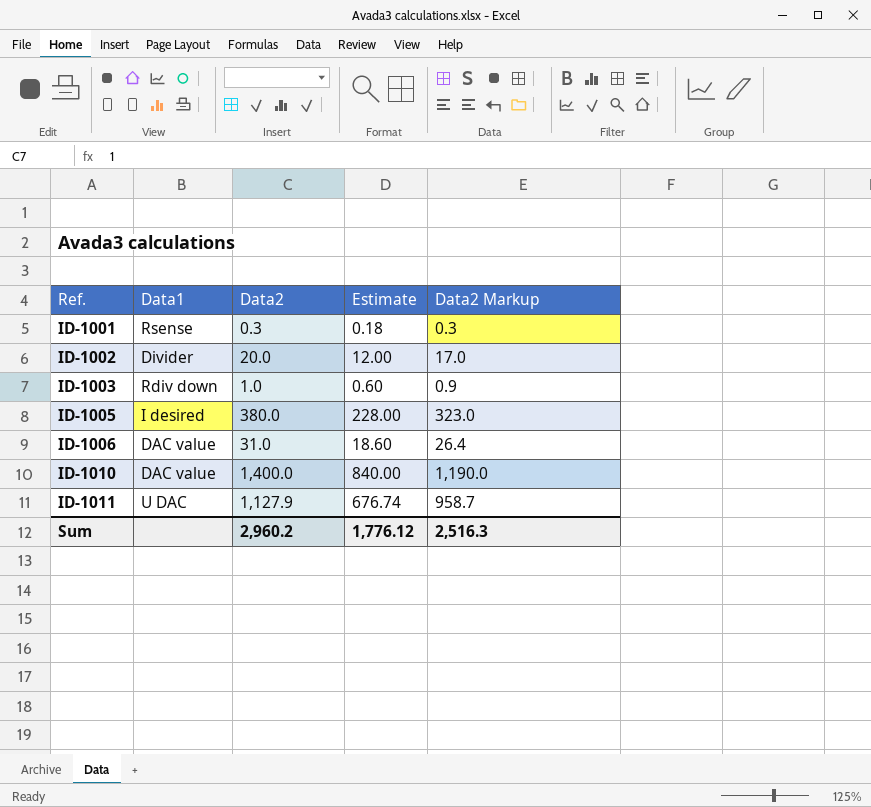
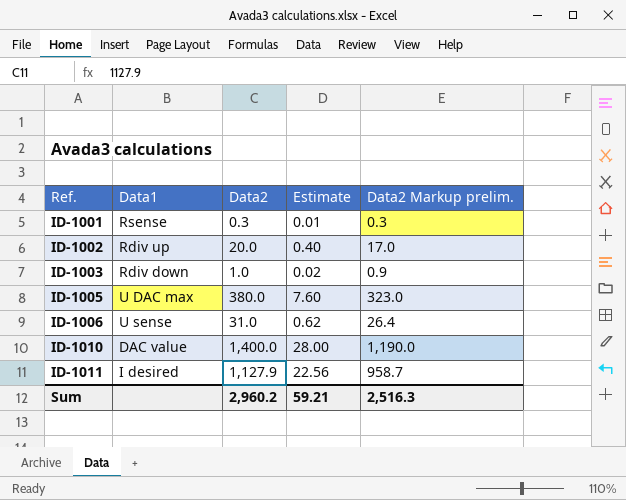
column Estimate | formula: [Data2] * 0.6 -> [Data2] * 0.02
column name: Data2 Markup -> Data2 Markup prelim.
ID-1002 | Data1: Divider -> Rdiv up
ID-1005 | Data1: I desired -> U DAC max
ID-1006 | Data1: DAC value -> U sense
ID-1011 | Data1: U DAC -> I desired
Sum | Estimate: 1,776.12 -> 59.21

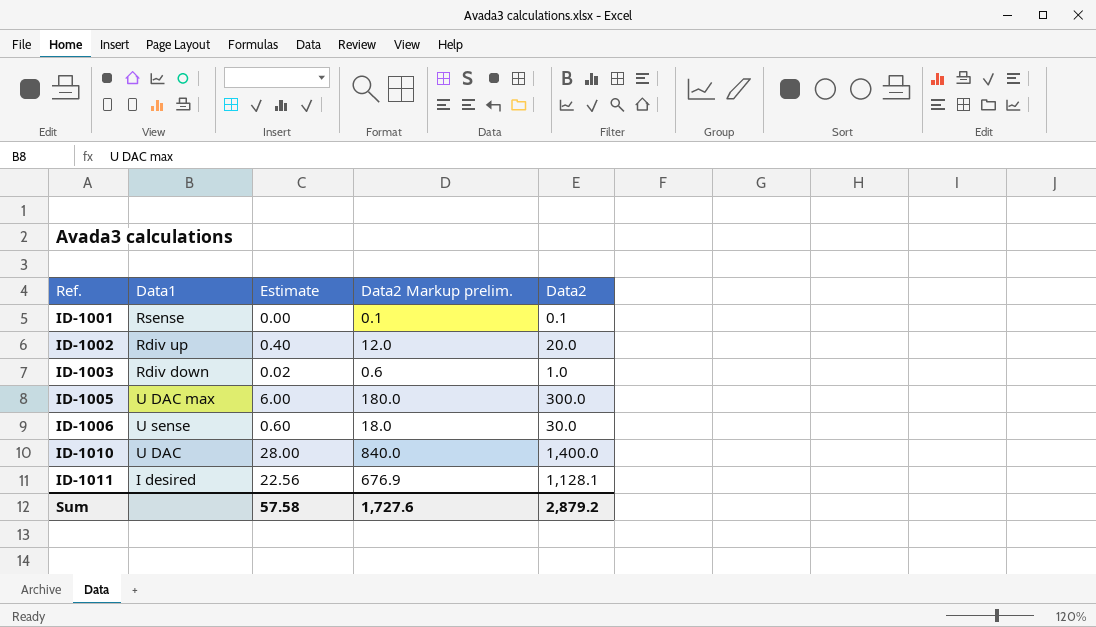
column Data2 Markup prelim. | formula: [Data2] * 0.85 -> [Data2] * 0.6
column Data2 | position: 3 -> 5
ID-1001 | Estimate: 0.01 -> 0.00
ID-1001 | Data2: 0.3 -> 0.1
ID-1005 | Estimate: 7.60 -> 6.00
ID-1005 | Data2: 380.0 -> 300.0
ID-1006 | Estimate: 0.62 -> 0.60
ID-1006 | Data2: 31.0 -> 30.0
ID-1010 | Data1: DAC value -> U DAC
ID-1011 | Data2: 1,127.9 -> 1,128.1
Sum | Estimate: 59.21 -> 57.58
Sum | Data2 Markup prelim.: 2,516.3 -> 1,727.6
Sum | Data2: 2,960.2 -> 2,879.2

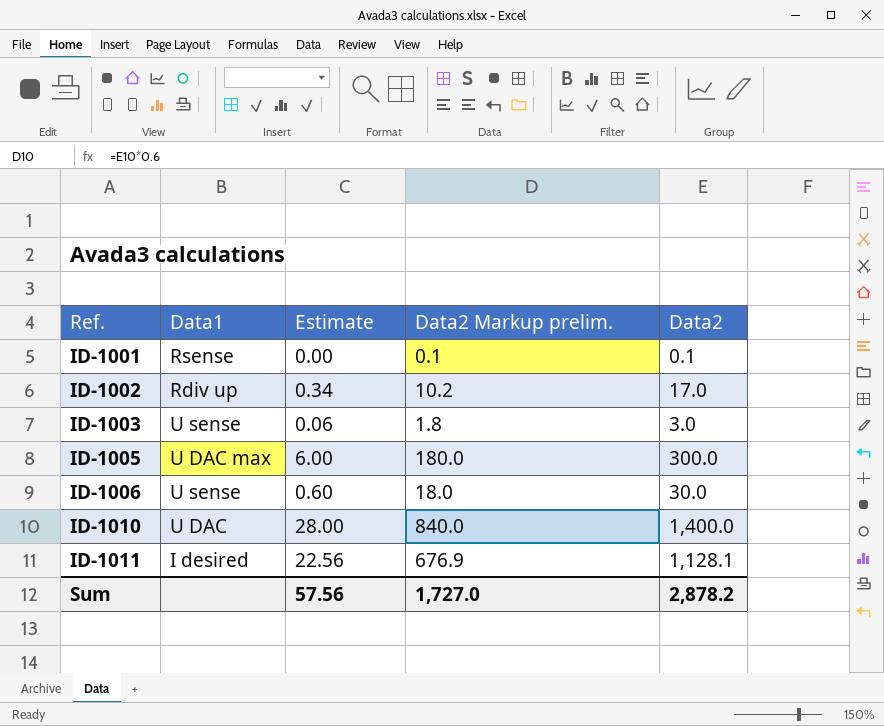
ID-1002 | Estimate: 0.40 -> 0.34
ID-1002 | Data2 Markup prelim.: 12.0 -> 10.2
ID-1002 | Data2: 20.0 -> 17.0
ID-1003 | Data1: Rdiv down -> U sense
ID-1003 | Estimate: 0.02 -> 0.06
ID-1003 | Data2 Markup prelim.: 0.6 -> 1.8
ID-1003 | Data2: 1.0 -> 3.0
Sum | Estimate: 57.58 -> 57.56
Sum | Data2 Markup prelim.: 1,727.6 -> 1,727.0
Sum | Data2: 2,879.2 -> 2,878.2

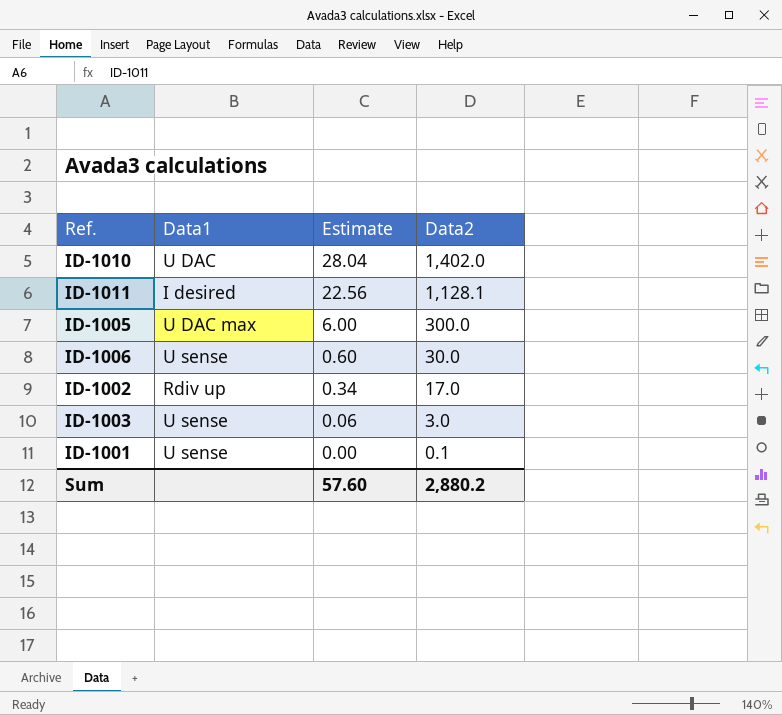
row order: Ref. ascending -> Estimate descending
column Data2 Markup prelim. | formula: [Data2] * 0.6 -> none
ID-1010 | Estimate: 28.00 -> 28.04
ID-1010 | Data2: 1,400.0 -> 1,402.0
ID-1001 | Data1: Rsense -> U sense
Sum | Estimate: 57.56 -> 57.60
Sum | Data2: 2,878.2 -> 2,880.2

